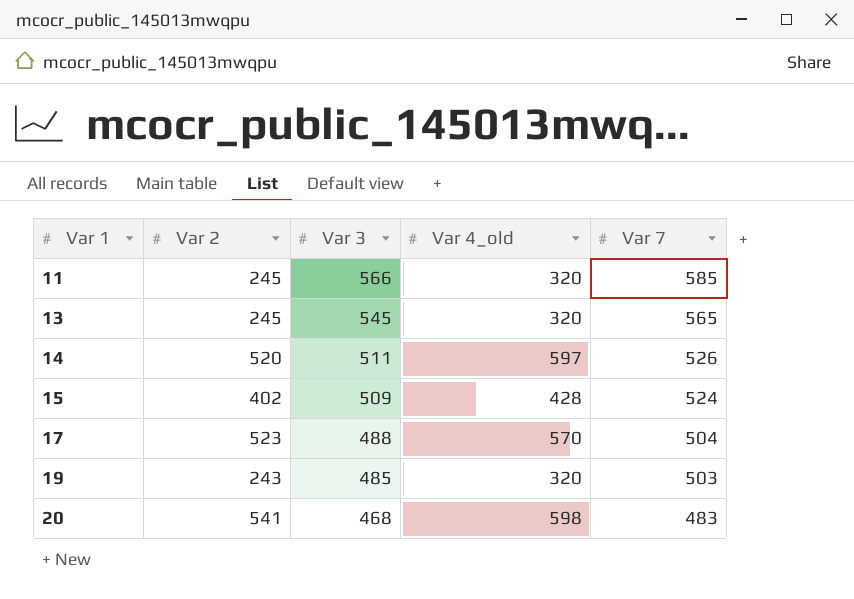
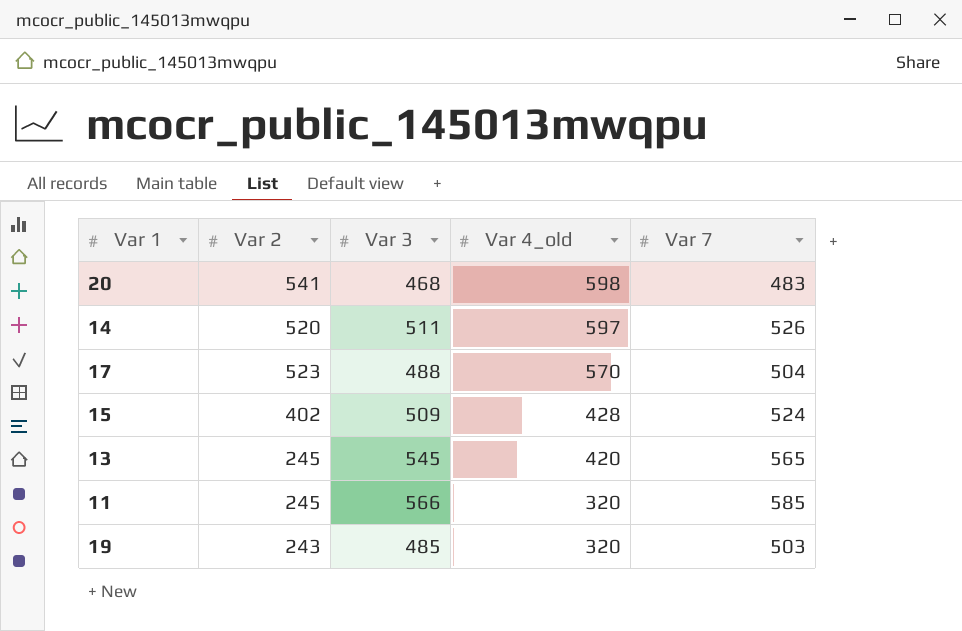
row order: Var 1 ascending -> Var 4_old descending
13 | Var 4_old: 320 -> 420

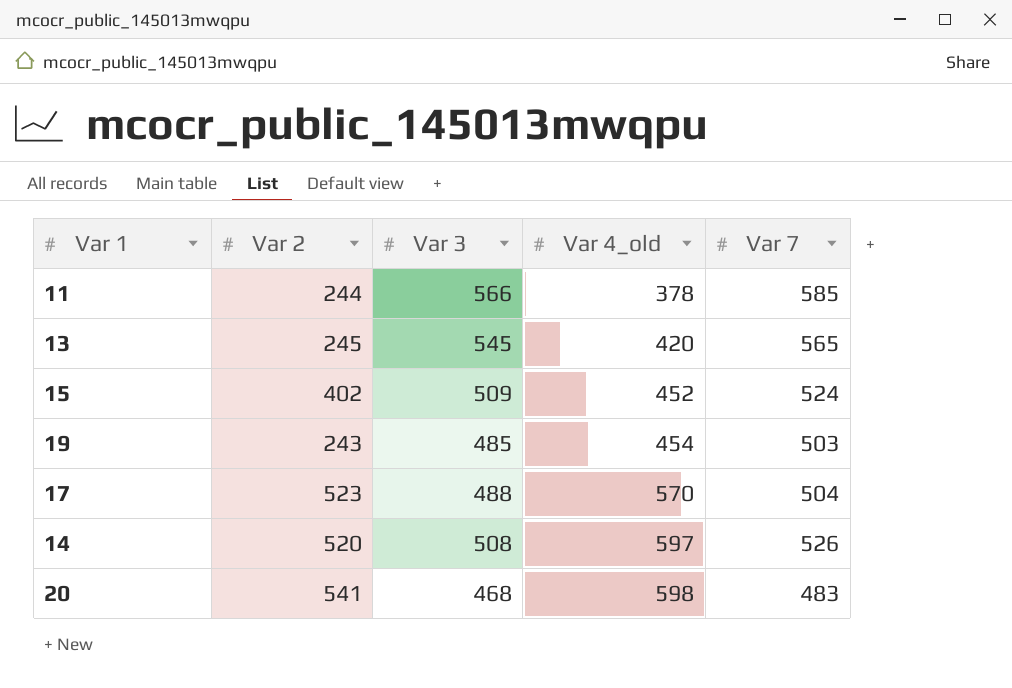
row order: Var 4_old descending -> Var 4_old ascending
11 | Var 2: 245 -> 244
11 | Var 4_old: 320 -> 378
15 | Var 4_old: 428 -> 452
19 | Var 4_old: 320 -> 454
14 | Var 3: 511 -> 508

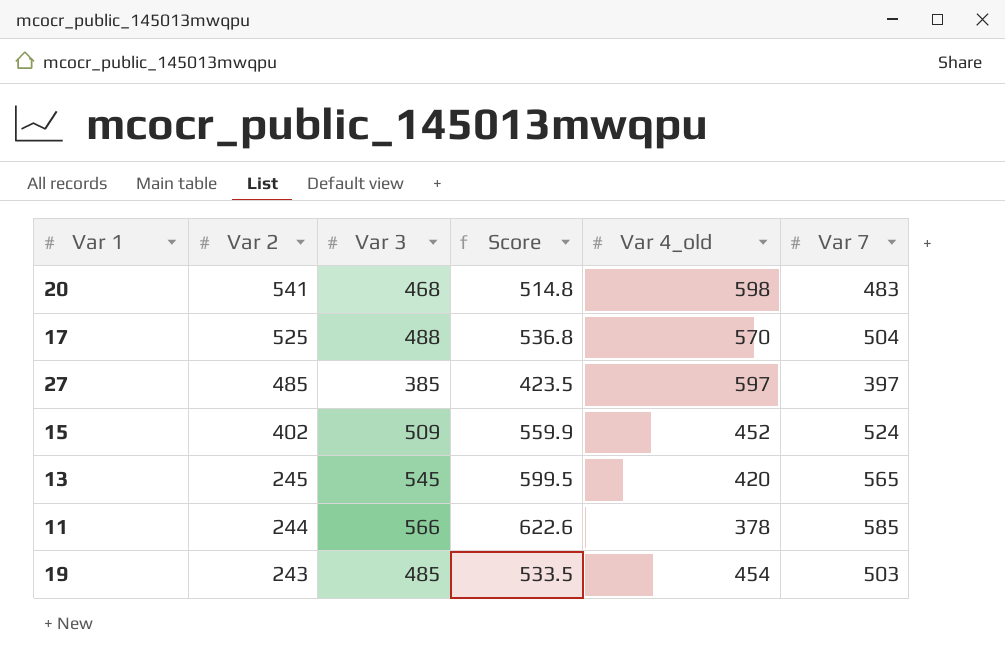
row order: Var 4_old ascending -> Var 2 descending
column Score | formula: none -> [Var 3] * 1.1
row 14: 520 | 508 | 597 | 526 -> none
17 | Var 2: 523 -> 525
row 27: none -> 485 | 385 | 423.5 | 597 | 397

